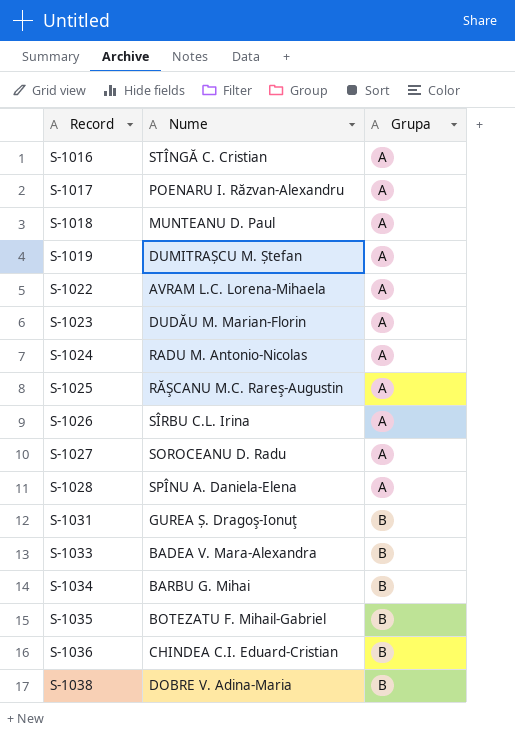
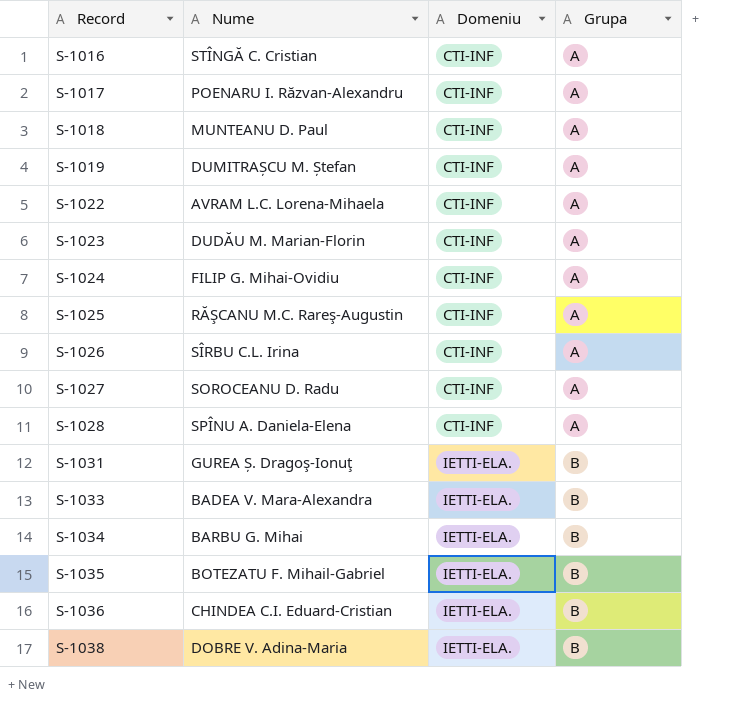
column Domeniu | position: none -> 3
S-1024 | Nume: RADU M. Antonio-Nicolas -> FILIP G. Mihai-Ovidiu

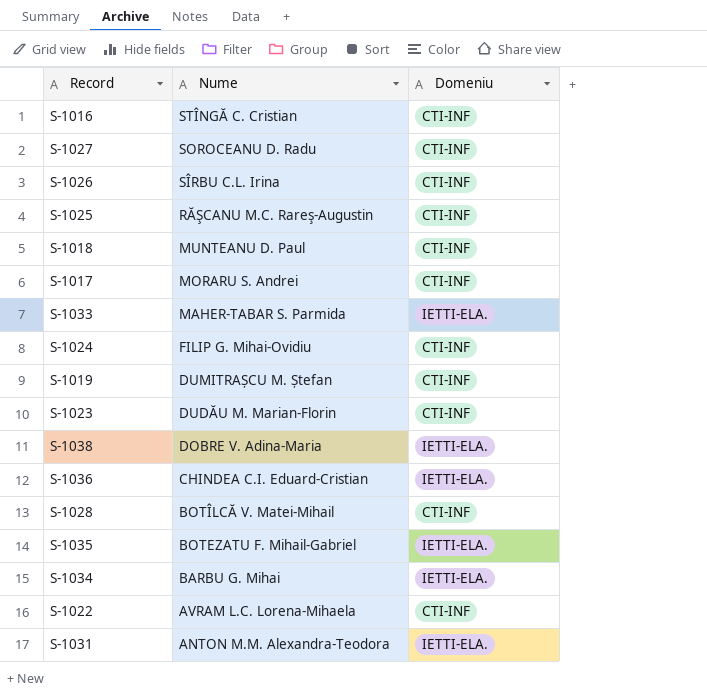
row order: Record ascending -> Nume descending
column Grupa | position: 4 -> none
S-1017 | Nume: POENARU I. Răzvan-Alexandru -> MORARU S. Andrei
S-1033 | Nume: BADEA V. Mara-Alexandra -> MAHER-TABAR S. Parmida
S-1028 | Nume: SPÎNU A. Daniela-Elena -> BOTÎLCĂ V. Matei-Mihail
S-1031 | Nume: GUREA Ș. Dragoş-Ionuţ -> ANTON M.M. Alexandra-Teodora

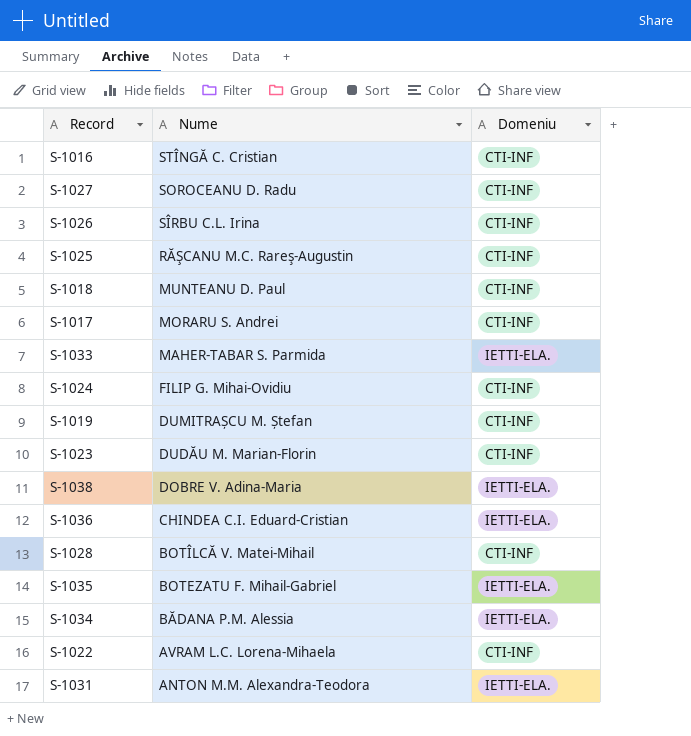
S-1034 | Nume: BARBU G. Mihai -> BĂDANA P.M. Alessia

